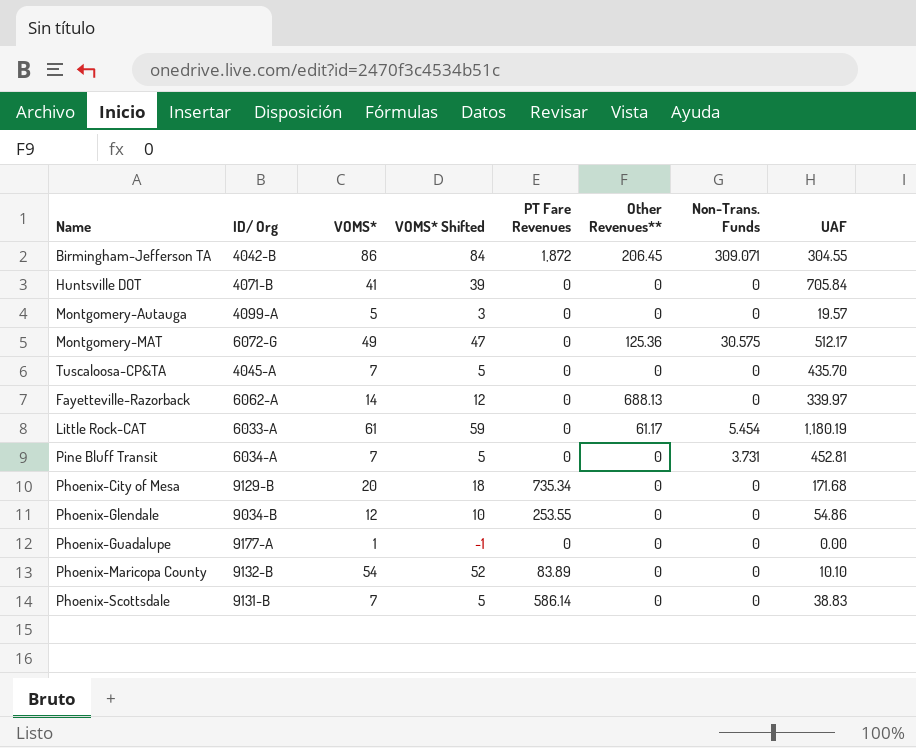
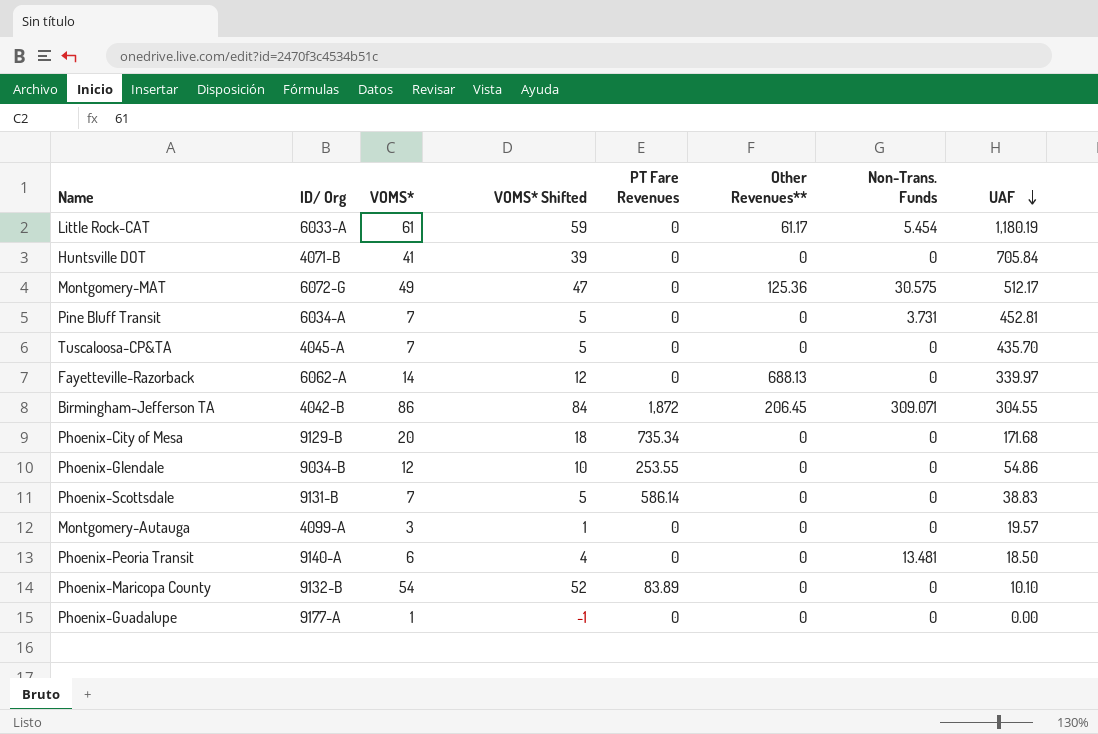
row order: none -> UAF descending
Montgomery-Autauga | VOMS*: 5 -> 3
Montgomery-Autauga | VOMS* Shifted: 3 -> 1
row Phoenix-Peoria Transit: none -> 9140-A | 6 | 4 | 0 | 0 | 13.481 | 18.50

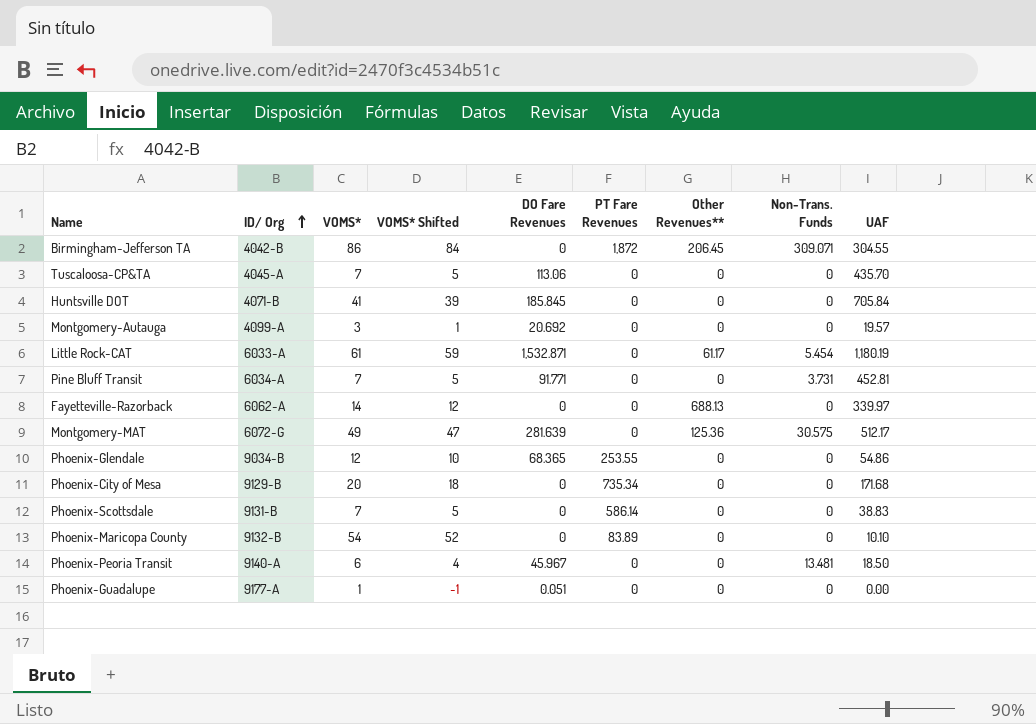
row order: UAF descending -> ID/ Org ascending
column DO Fare Revenues | position: none -> 5

